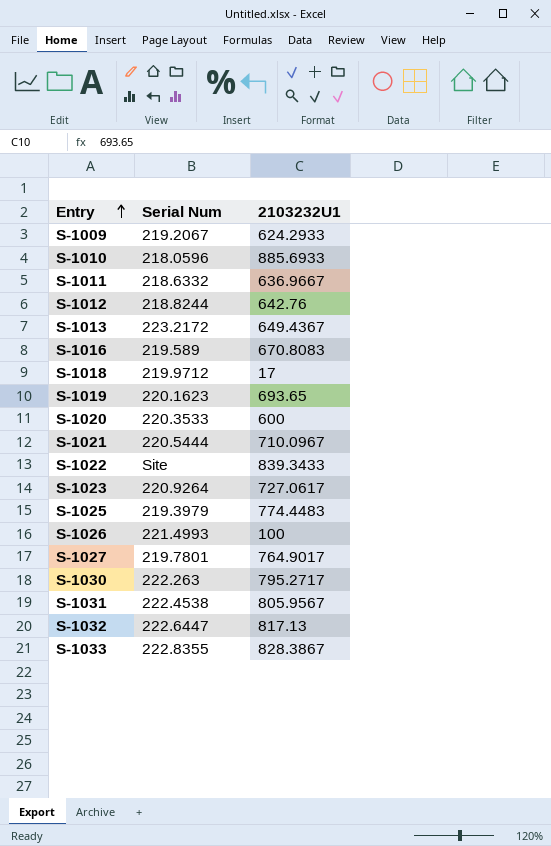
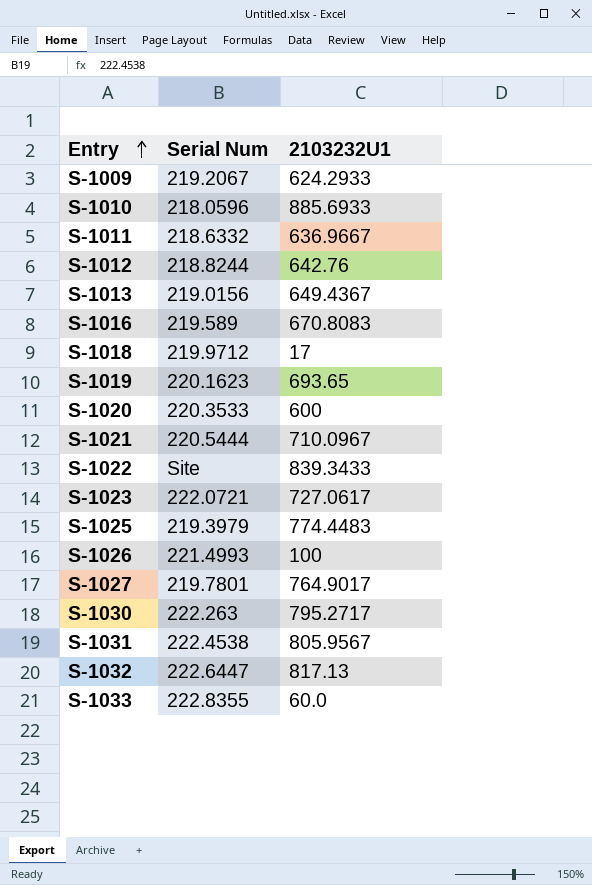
S-1013 | Serial Num: 223.2172 -> 219.0156
S-1023 | Serial Num: 220.9264 -> 222.0721
S-1033 | 2103232U1: 828.3867 -> 60.0

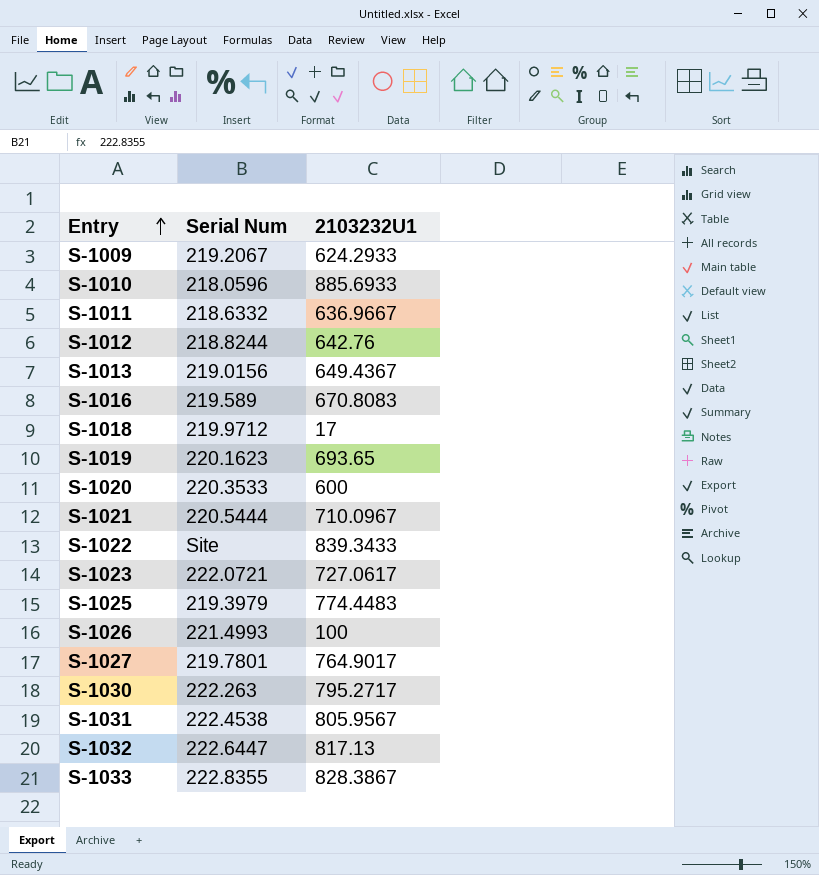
S-1033 | 2103232U1: 60.0 -> 828.3867

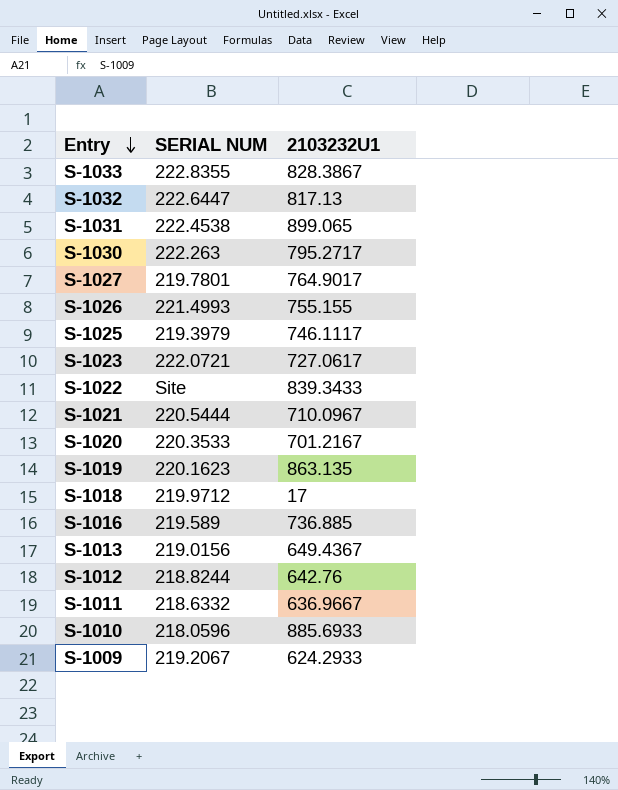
row order: Entry ascending -> Entry descending
column name: Serial Num -> SERIAL NUM
S-1031 | 2103232U1: 805.9567 -> 899.065
S-1026 | 2103232U1: 100 -> 755.155
S-1025 | 2103232U1: 774.4483 -> 746.1117
S-1020 | 2103232U1: 600 -> 701.2167
S-1019 | 2103232U1: 693.65 -> 863.135
S-1016 | 2103232U1: 670.8083 -> 736.885

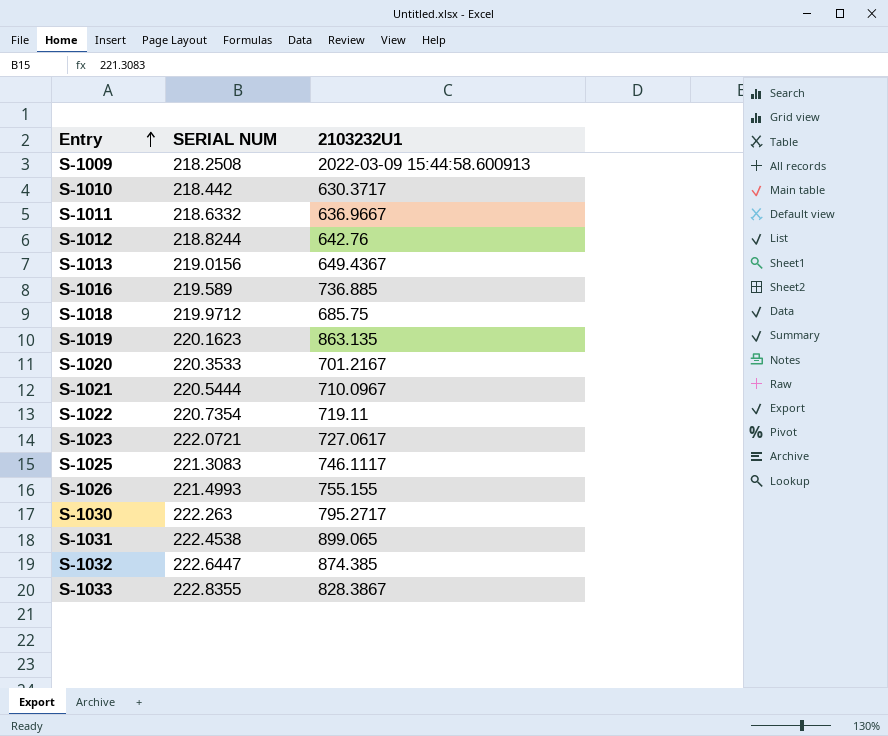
row order: Entry descending -> Entry ascending
row S-1027: 219.7801 | 764.9017 -> none
S-1009 | SERIAL NUM: 219.2067 -> 218.2508
S-1009 | 2103232U1: 624.2933 -> 2022-03-09 15:44:58.600913
S-1010 | SERIAL NUM: 218.0596 -> 218.442
S-1010 | 2103232U1: 885.6933 -> 630.3717
S-1018 | 2103232U1: 17 -> 685.75
S-1022 | SERIAL NUM: Site -> 220.7354
S-1022 | 2103232U1: 839.3433 -> 719.11
S-1025 | SERIAL NUM: 219.3979 -> 221.3083
S-1032 | 2103232U1: 817.13 -> 874.385

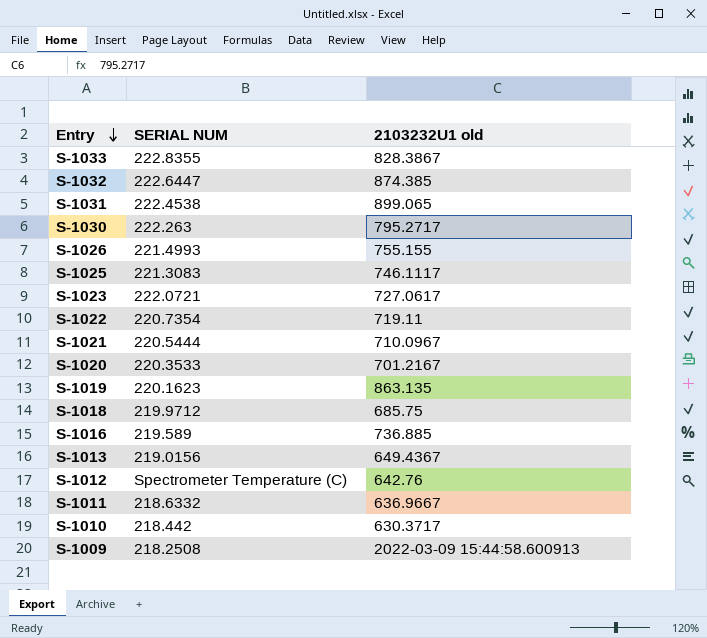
row order: Entry ascending -> Entry descending
column name: 2103232U1 -> 2103232U1 old
S-1012 | SERIAL NUM: 218.8244 -> Spectrometer Temperature (C)

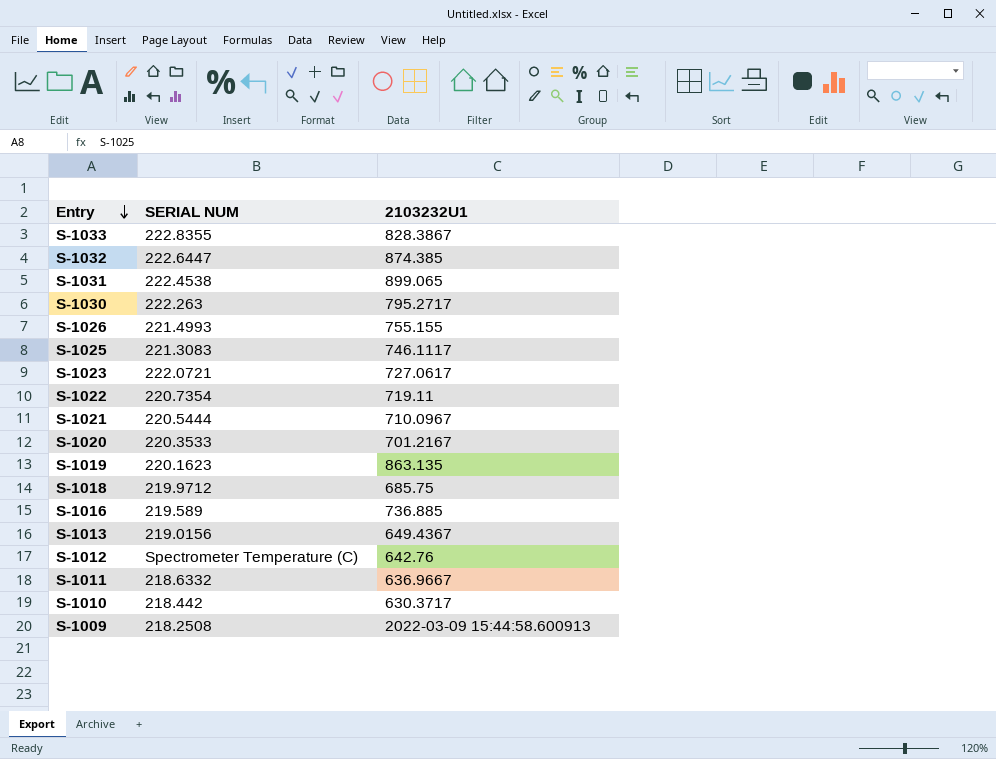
column name: 2103232U1 old -> 2103232U1

